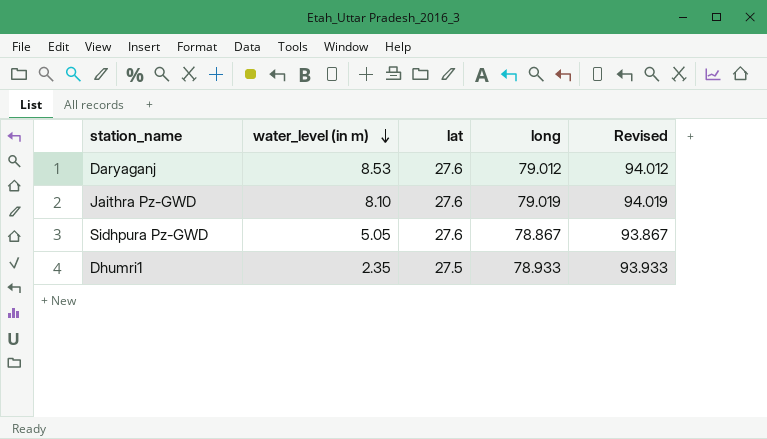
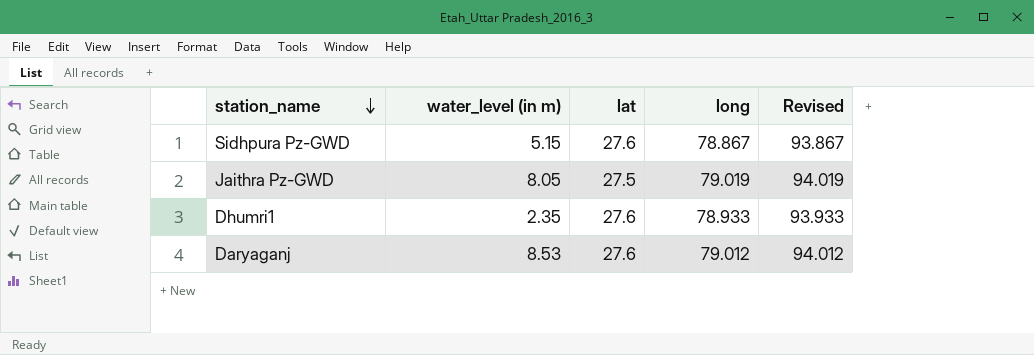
row order: water_level (in m) descending -> station_name descending
Sidhpura Pz-GWD | water_level (in m): 5.05 -> 5.15
Jaithra Pz-GWD | water_level (in m): 8.10 -> 8.05
Jaithra Pz-GWD | lat: 27.6 -> 27.5
Dhumri1 | lat: 27.5 -> 27.6

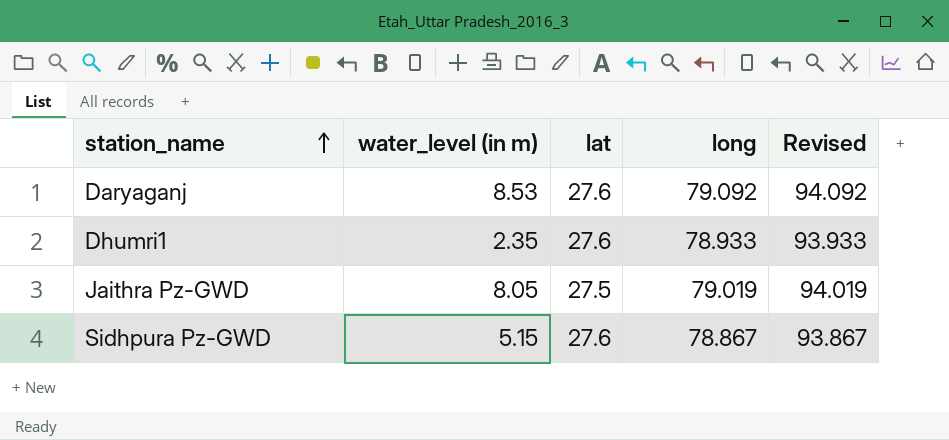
row order: station_name descending -> station_name ascending
Daryaganj | long: 79.012 -> 79.092
Daryaganj | Revised: 94.012 -> 94.092

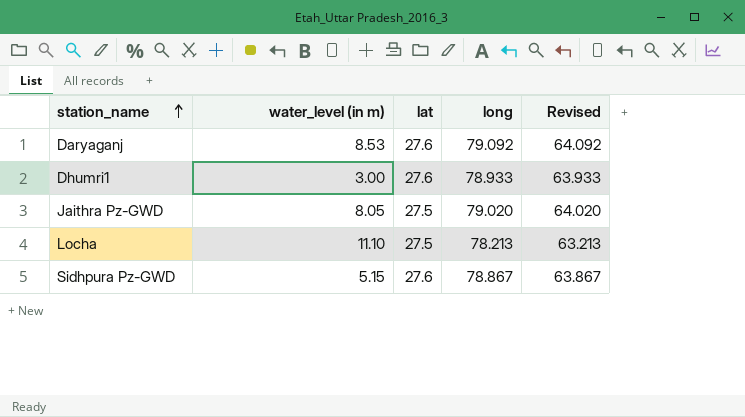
column Revised | formula: [long] + 15 -> [long] - 15
Dhumri1 | water_level (in m): 2.35 -> 3.00
Jaithra Pz-GWD | long: 79.019 -> 79.020
row Locha: none -> 11.10 | 27.5 | 78.213 | 63.213

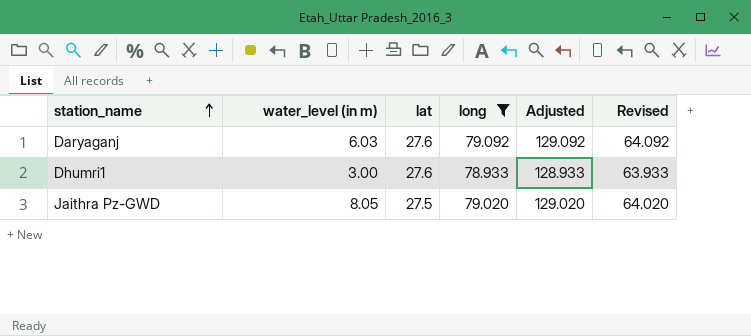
filter: none -> long >= 78.933
column Adjusted | formula: none -> [long] + 50
Daryaganj | water_level (in m): 8.53 -> 6.03

